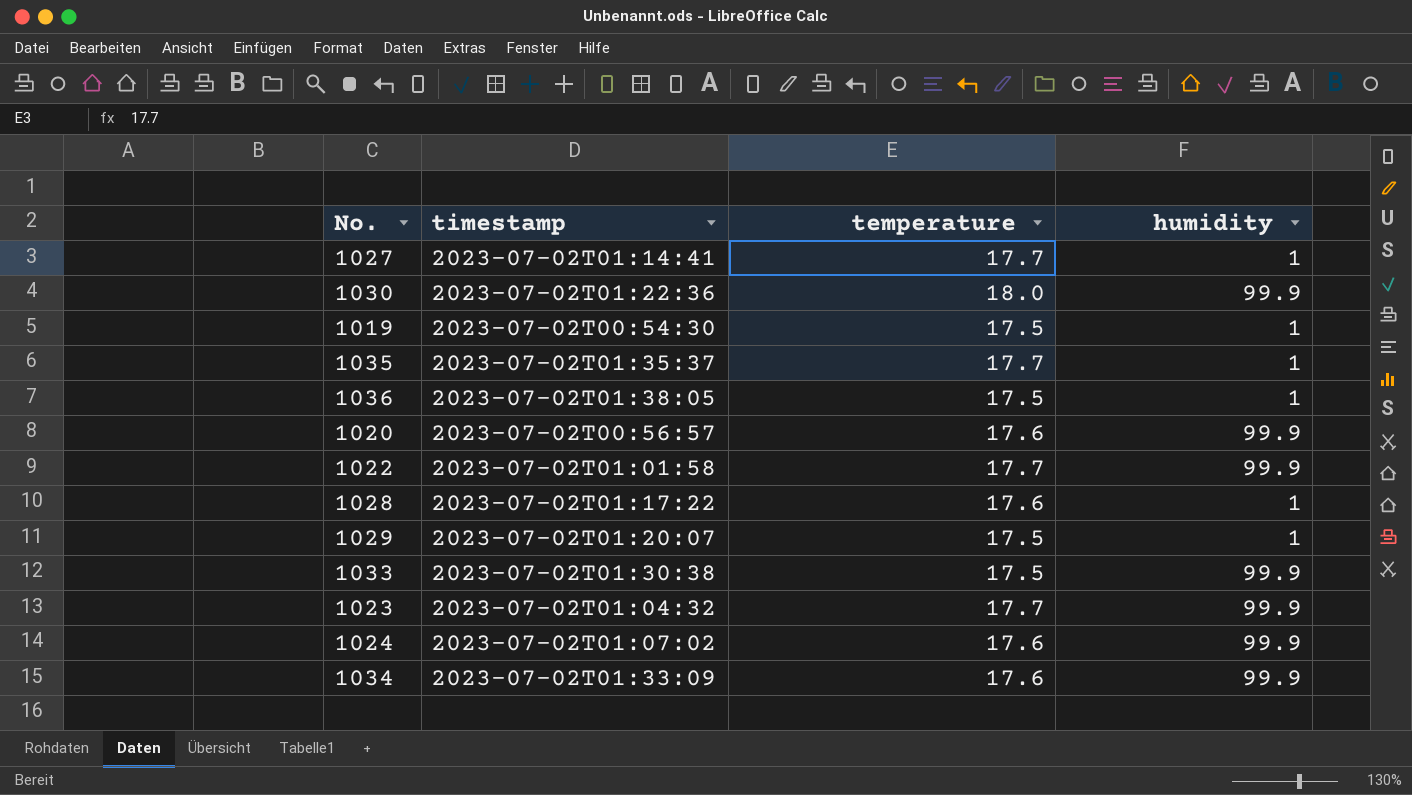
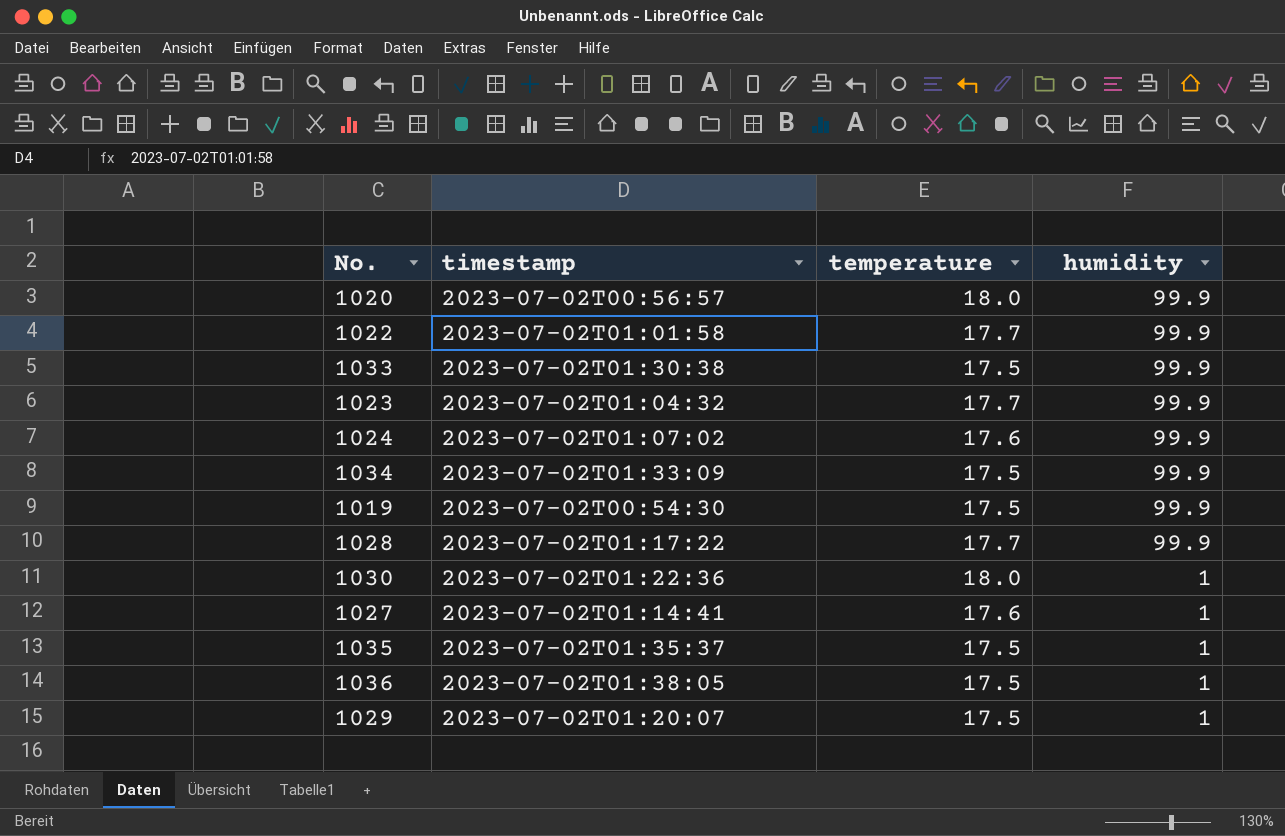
row order: none -> humidity descending
1020 | temperature: 17.6 -> 18.0
1034 | temperature: 17.6 -> 17.5
1019 | humidity: 1 -> 99.9
1028 | temperature: 17.6 -> 17.7
1028 | humidity: 1 -> 99.9
1030 | humidity: 99.9 -> 1
1027 | temperature: 17.7 -> 17.6
1035 | temperature: 17.7 -> 17.5

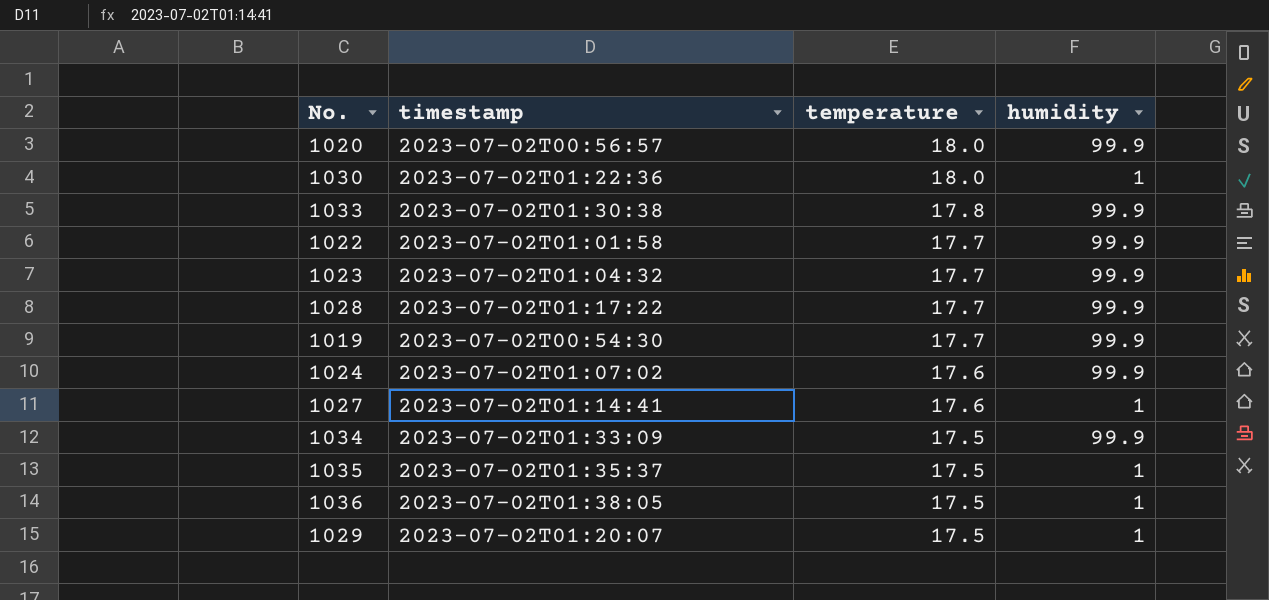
row order: humidity descending -> temperature descending
1033 | temperature: 17.5 -> 17.8
1019 | temperature: 17.5 -> 17.7

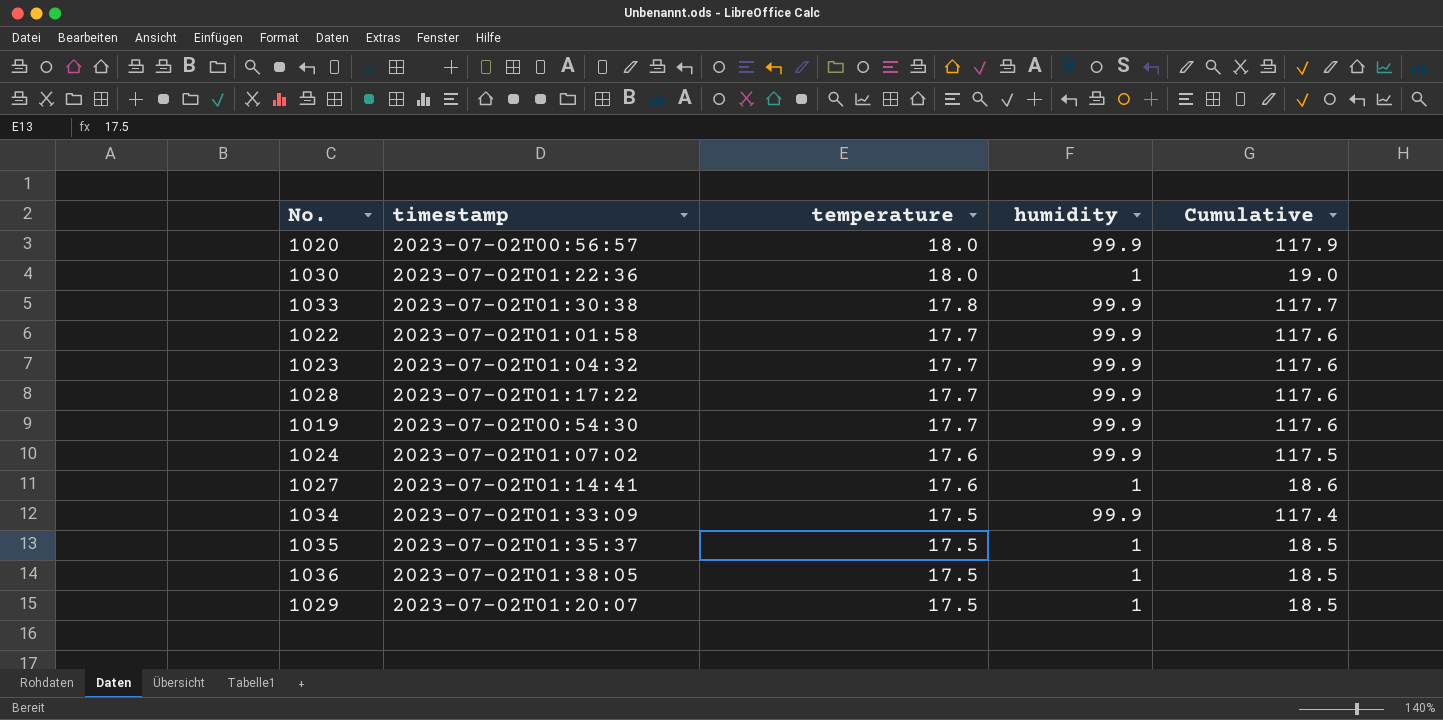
column Cumulative | formula: none -> [temperature] + [humidity]

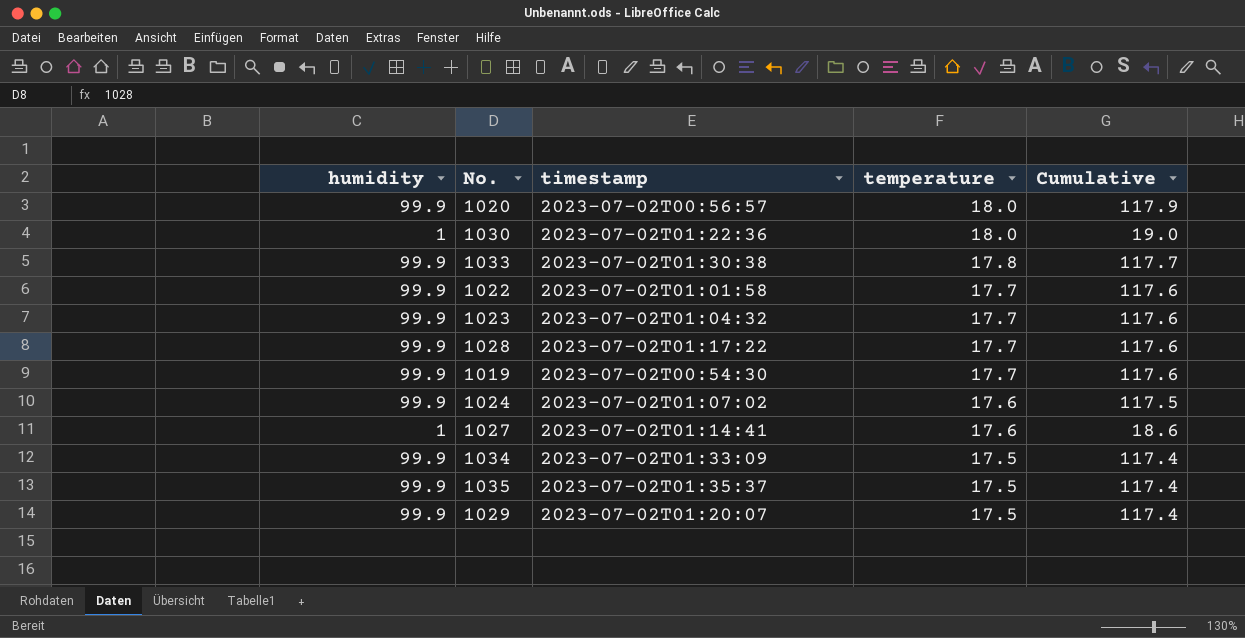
column humidity | position: 4 -> 1
row 1036: 2023-07-02T01:38:05 | 17.5 | 1 | 18.5 -> none
1035 | humidity: 1 -> 99.9
1035 | Cumulative: 18.5 -> 117.4
1029 | humidity: 1 -> 99.9
1029 | Cumulative: 18.5 -> 117.4

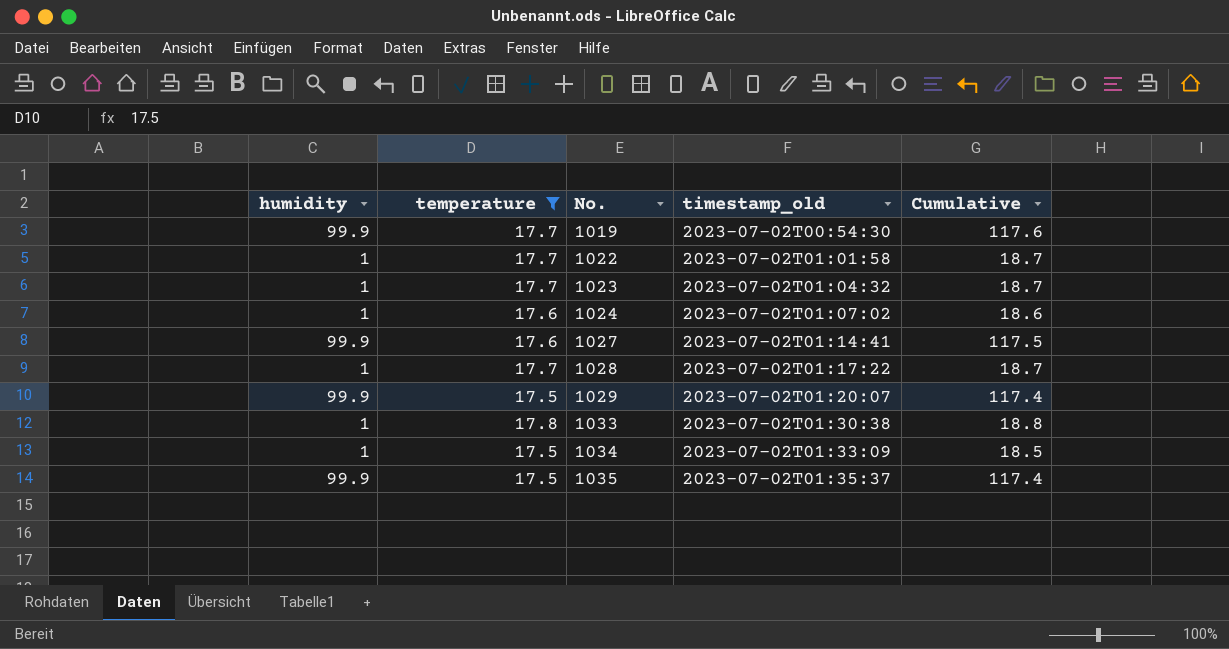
filter: none -> temperature != 18.0
row order: temperature descending -> No. ascending
column temperature | position: 4 -> 2
column name: timestamp -> timestamp_old
1022 | humidity: 99.9 -> 1
1022 | Cumulative: 117.6 -> 18.7
1023 | humidity: 99.9 -> 1
1023 | Cumulative: 117.6 -> 18.7
1024 | humidity: 99.9 -> 1
1024 | Cumulative: 117.5 -> 18.6
1027 | humidity: 1 -> 99.9
1027 | Cumulative: 18.6 -> 117.5
1028 | humidity: 99.9 -> 1
1028 | Cumulative: 117.6 -> 18.7
1033 | humidity: 99.9 -> 1
1033 | Cumulative: 117.7 -> 18.8
1034 | humidity: 99.9 -> 1
1034 | Cumulative: 117.4 -> 18.5

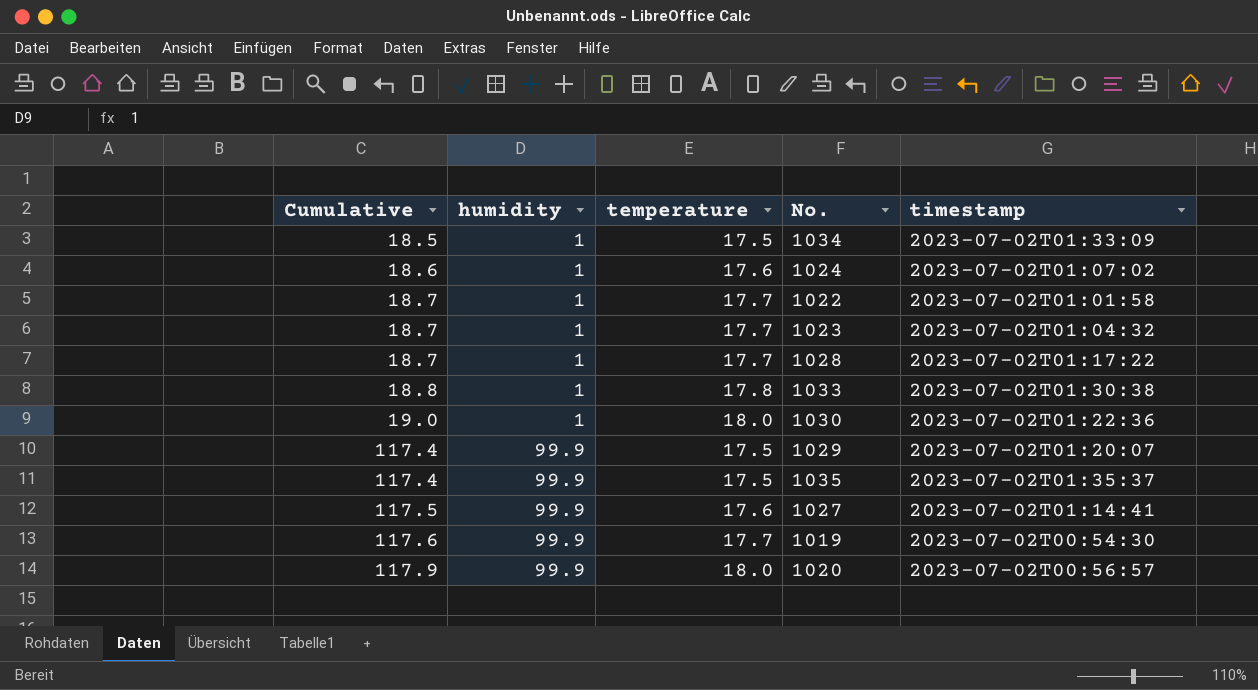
filter: temperature != 18.0 -> none
row order: No. ascending -> Cumulative ascending
column Cumulative | position: 5 -> 1
column name: timestamp_old -> timestamp

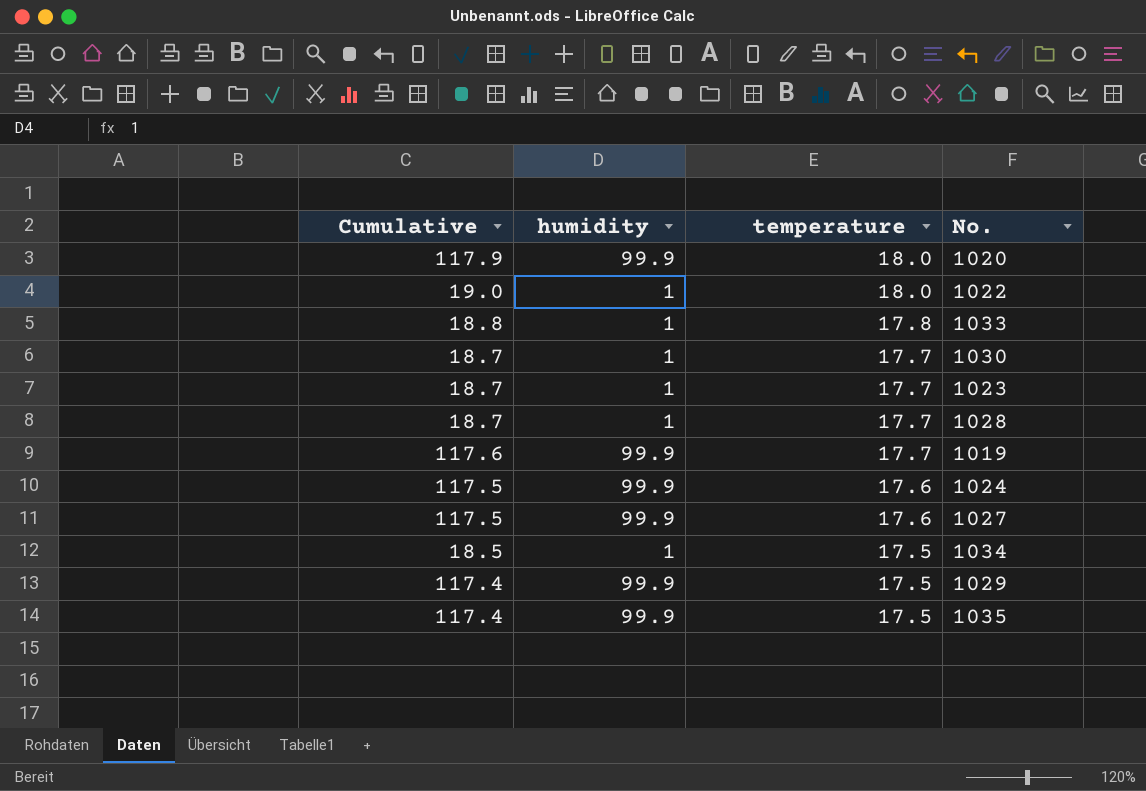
row order: Cumulative ascending -> temperature descending
column timestamp | position: 5 -> none
1022 | Cumulative: 18.7 -> 19.0
1022 | temperature: 17.7 -> 18.0
1030 | Cumulative: 19.0 -> 18.7
1030 | temperature: 18.0 -> 17.7
1024 | Cumulative: 18.6 -> 117.5
1024 | humidity: 1 -> 99.9

